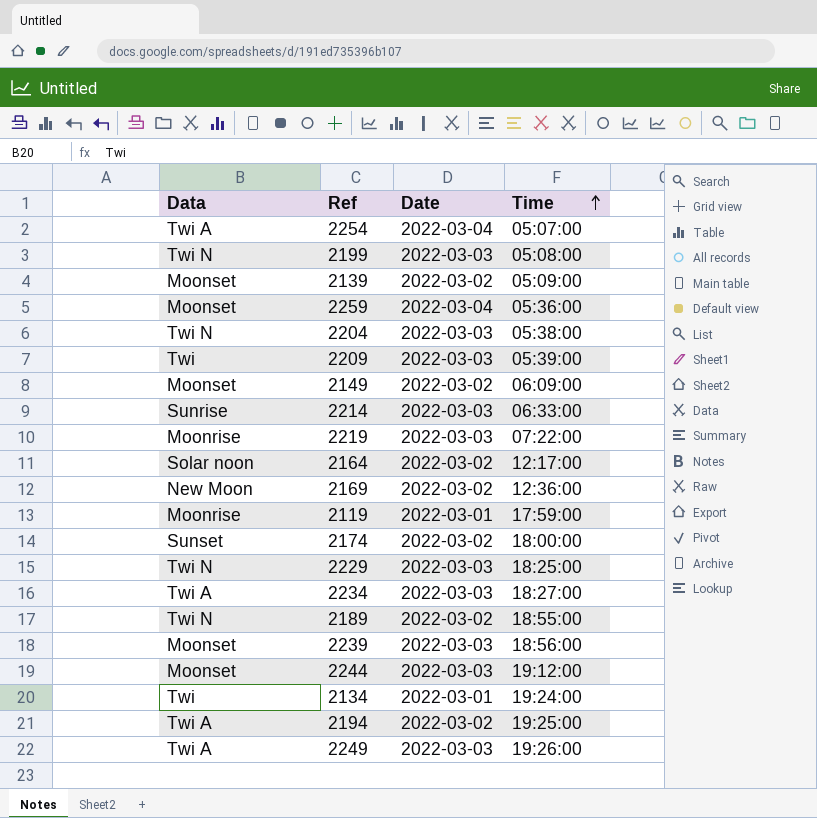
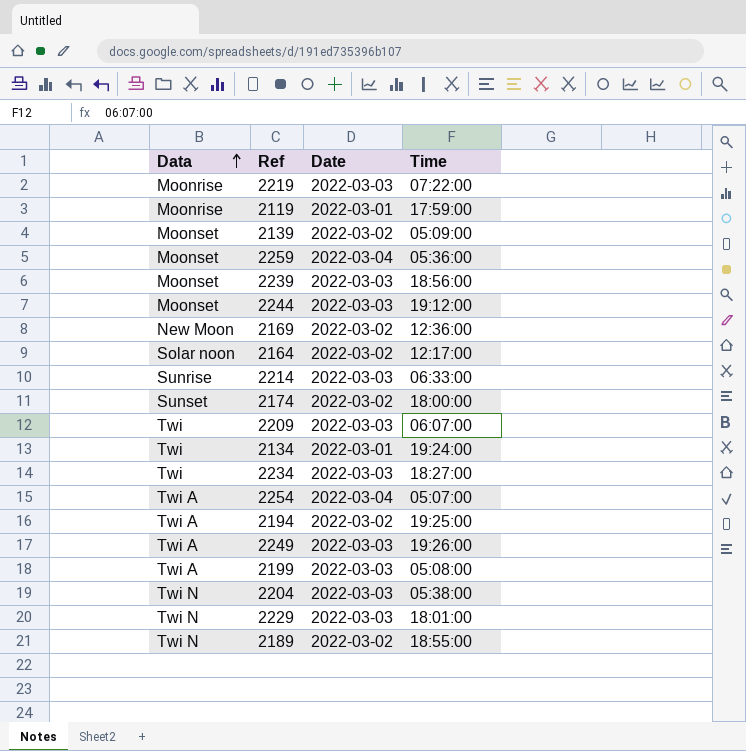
row order: Time ascending -> Data ascending
row 2149: Moonset | 2022-03-02 | 06:09:00 -> none
2209 | Time: 05:39:00 -> 06:07:00
2234 | Data: Twi A -> Twi
2199 | Data: Twi N -> Twi A
2229 | Time: 18:25:00 -> 18:01:00

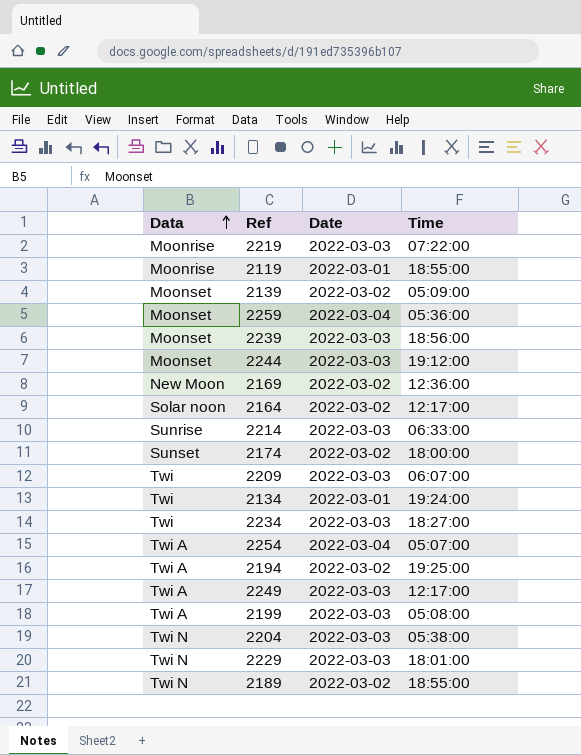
2119 | Time: 17:59:00 -> 18:55:00
2249 | Time: 19:26:00 -> 12:17:00

